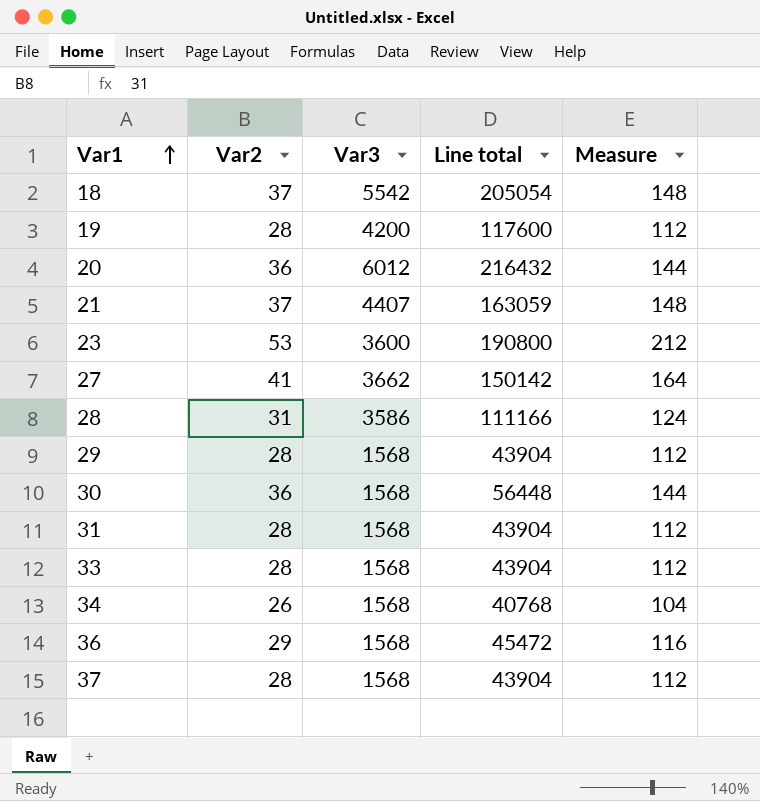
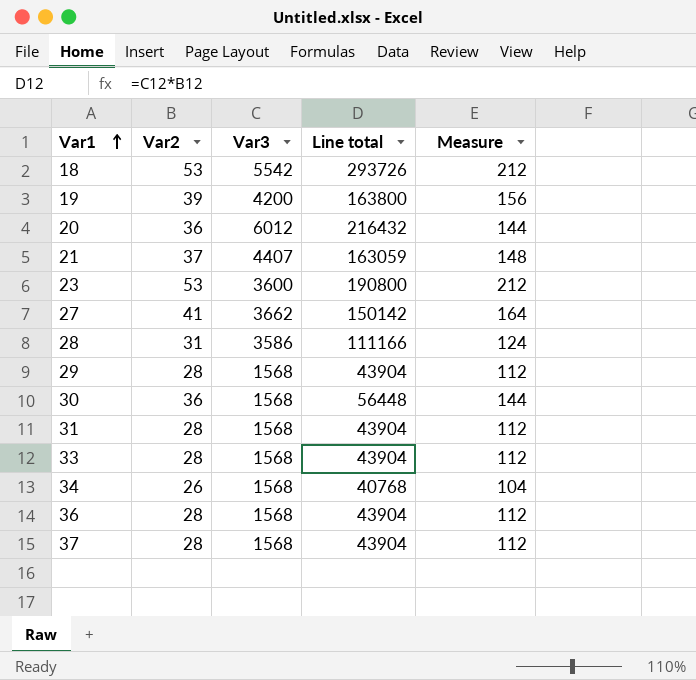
18 | Var2: 37 -> 53
18 | Line total: 205054 -> 293726
18 | Measure: 148 -> 212
19 | Var2: 28 -> 39
19 | Line total: 117600 -> 163800
19 | Measure: 112 -> 156
36 | Var2: 29 -> 28
36 | Line total: 45472 -> 43904
36 | Measure: 116 -> 112

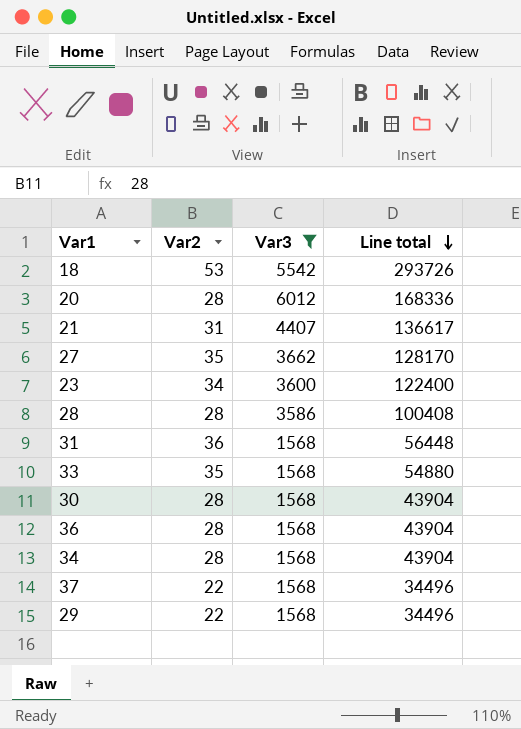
filter: none -> Var3 != 4200
row order: Var1 ascending -> Line total descending
column Measure | formula: [Var2] * 4 -> none
20 | Var2: 36 -> 28
20 | Line total: 216432 -> 168336
21 | Var2: 37 -> 31
21 | Line total: 163059 -> 136617
27 | Var2: 41 -> 35
27 | Line total: 150142 -> 128170
23 | Var2: 53 -> 34
23 | Line total: 190800 -> 122400
28 | Var2: 31 -> 28
28 | Line total: 111166 -> 100408
31 | Var2: 28 -> 36
31 | Line total: 43904 -> 56448
33 | Var2: 28 -> 35
33 | Line total: 43904 -> 54880
30 | Var2: 36 -> 28
30 | Line total: 56448 -> 43904
34 | Var2: 26 -> 28
34 | Line total: 40768 -> 43904
37 | Var2: 28 -> 22
37 | Line total: 43904 -> 34496
29 | Var2: 28 -> 22
29 | Line total: 43904 -> 34496

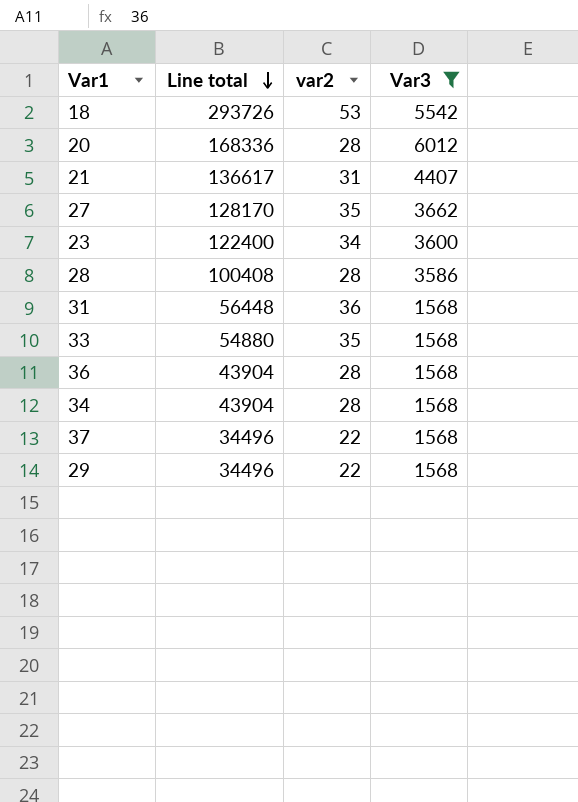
column Line total | position: 4 -> 2
column name: Var2 -> var2
row 30: 28 | 1568 | 43904 -> none

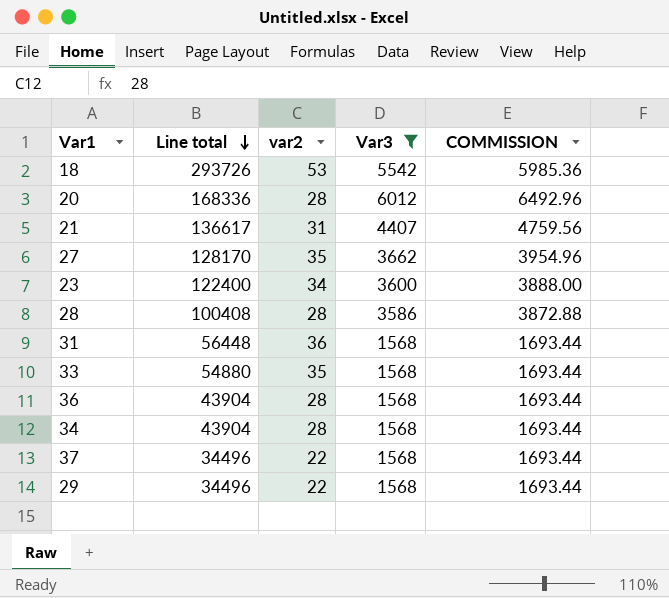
column COMMISSION | formula: none -> [Var3] * 1.08

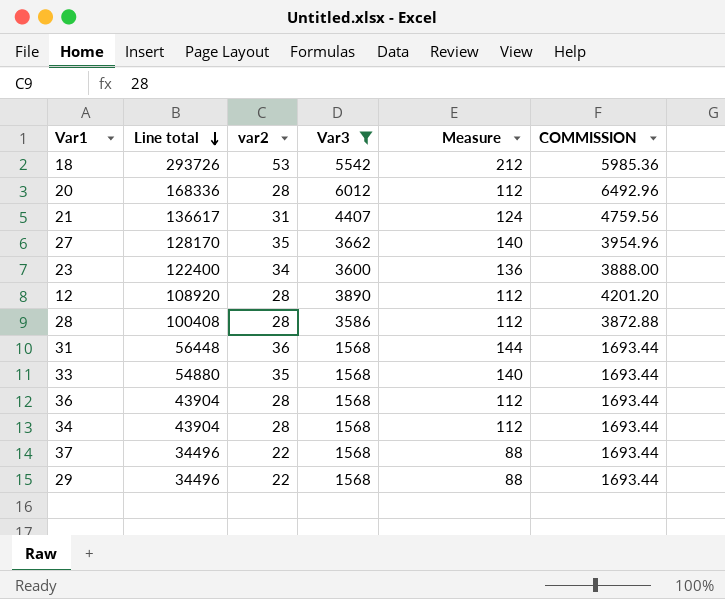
column Measure | formula: none -> [var2] * 4
row 12: none -> 108920 | 28 | 3890 | 112 | 4201.20

